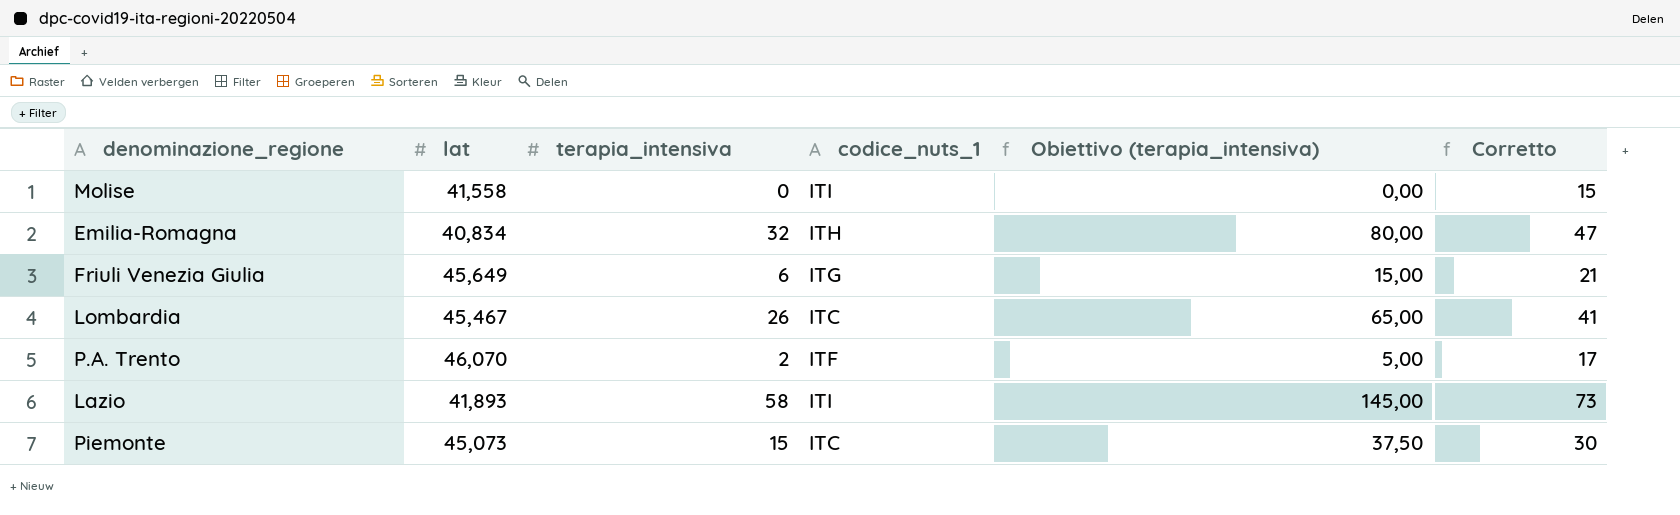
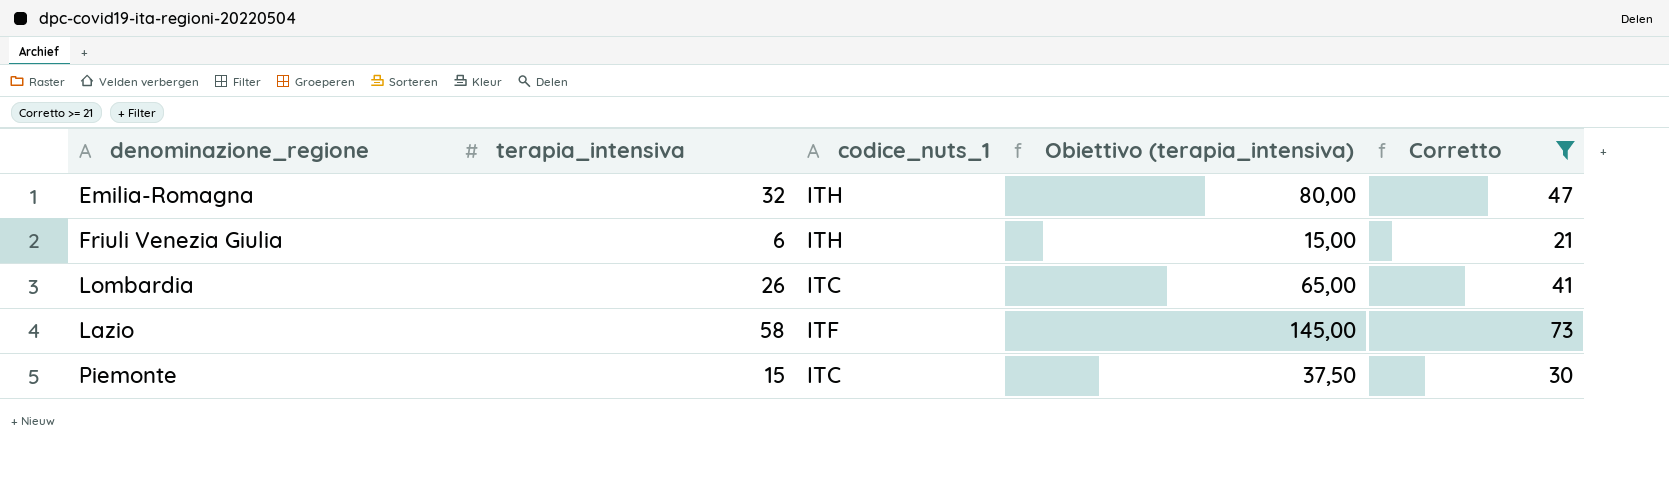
filter: none -> Corretto >= 21
column lat | position: 2 -> none
Friuli Venezia Giulia | codice_nuts_1: ITG -> ITH
Lazio | codice_nuts_1: ITI -> ITF

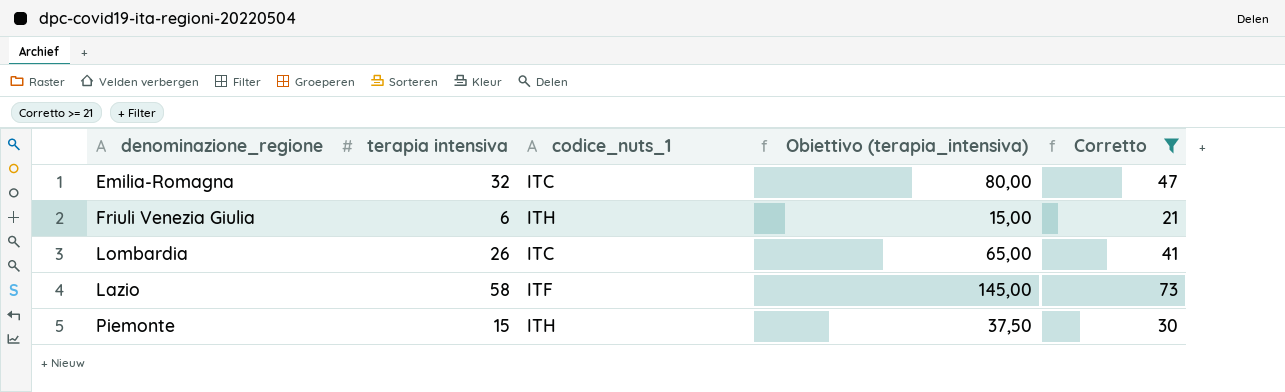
column name: terapia_intensiva -> terapia intensiva
Emilia-Romagna | codice_nuts_1: ITH -> ITC
Piemonte | codice_nuts_1: ITC -> ITH

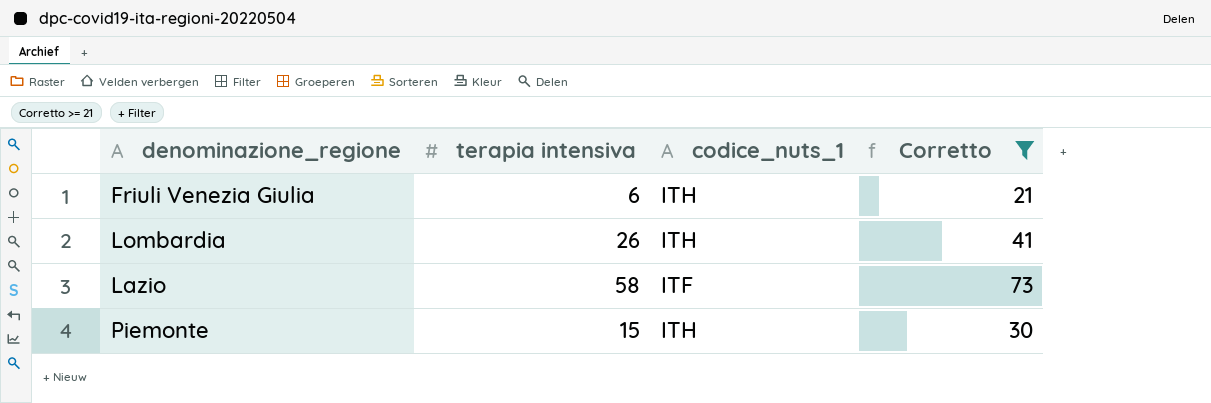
column Obiettivo (terapia_intensiva) | formula: [terapia intensiva] * 2,5 -> none
row Emilia-Romagna: 32 | ITC | 80,00 | 47 -> none
Lombardia | codice_nuts_1: ITC -> ITH

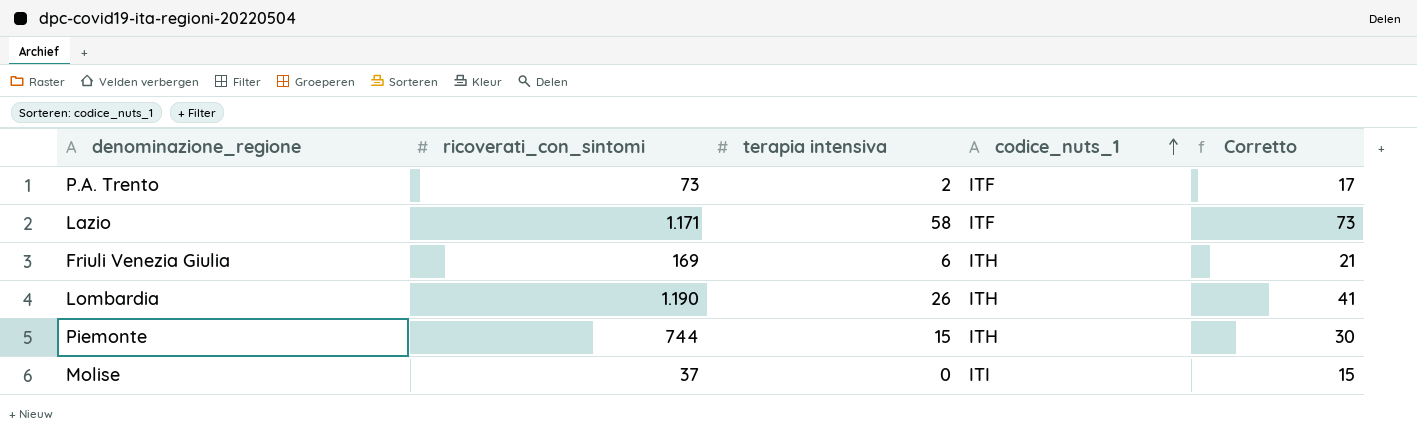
filter: Corretto >= 21 -> none
row order: none -> codice_nuts_1 ascending
column ricoverati_con_sintomi | position: none -> 2

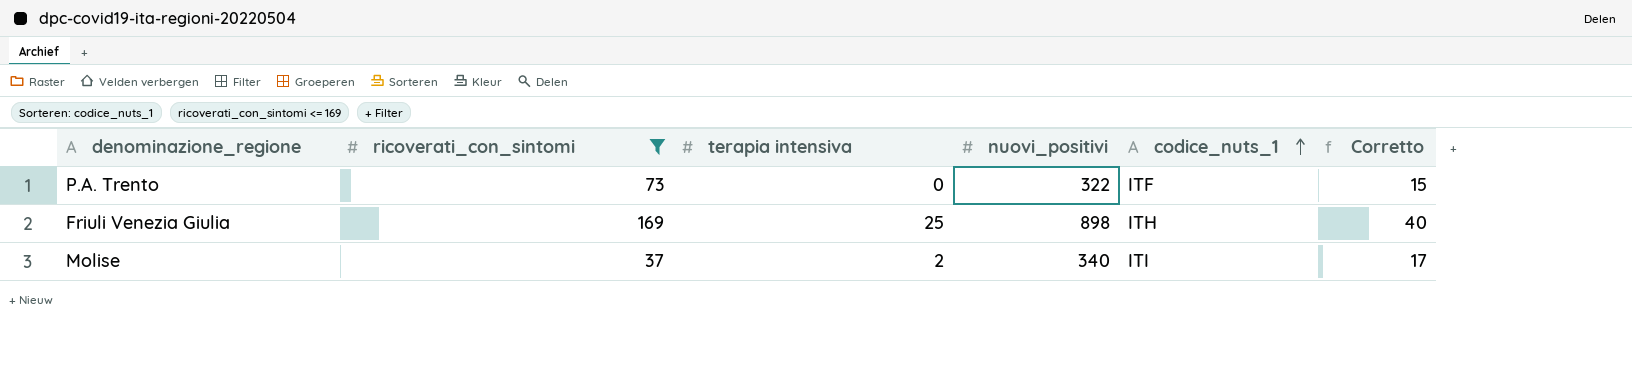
filter: none -> ricoverati_con_sintomi <= 169
column nuovi_positivi | position: none -> 4
P.A. Trento | terapia intensiva: 2 -> 0
P.A. Trento | Corretto: 17 -> 15
Friuli Venezia Giulia | terapia intensiva: 6 -> 25
Friuli Venezia Giulia | Corretto: 21 -> 40
Molise | terapia intensiva: 0 -> 2
Molise | Corretto: 15 -> 17

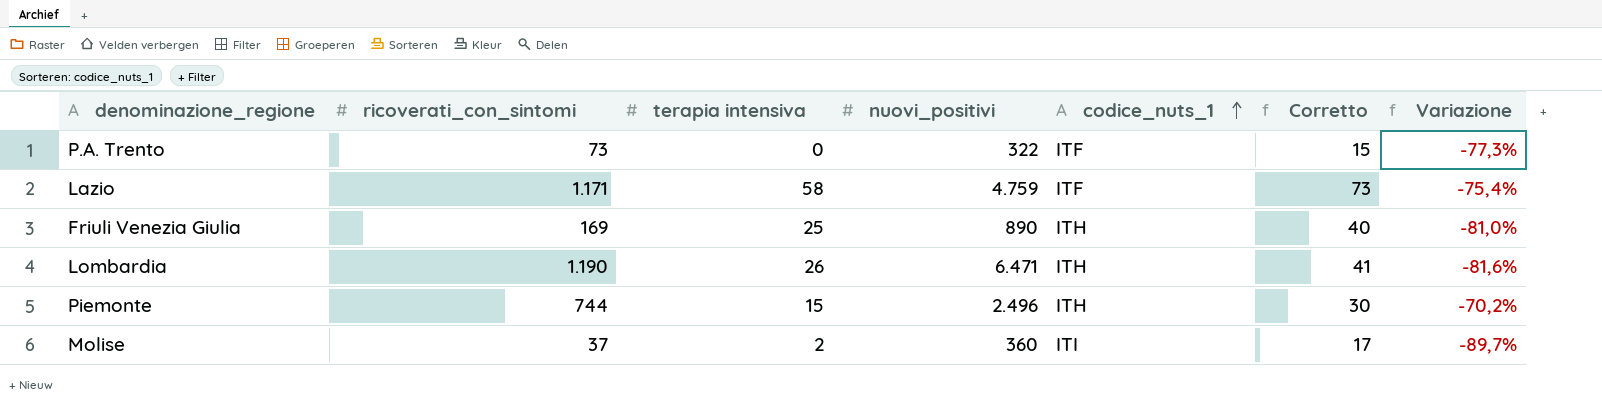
filter: ricoverati_con_sintomi <= 169 -> none
column Variazione | formula: none -> ([ricoverati_con_sintomi] - [nuovi_positivi]) / [nuovi_positivi]
Friuli Venezia Giulia | nuovi_positivi: 898 -> 890
Molise | nuovi_positivi: 340 -> 360

